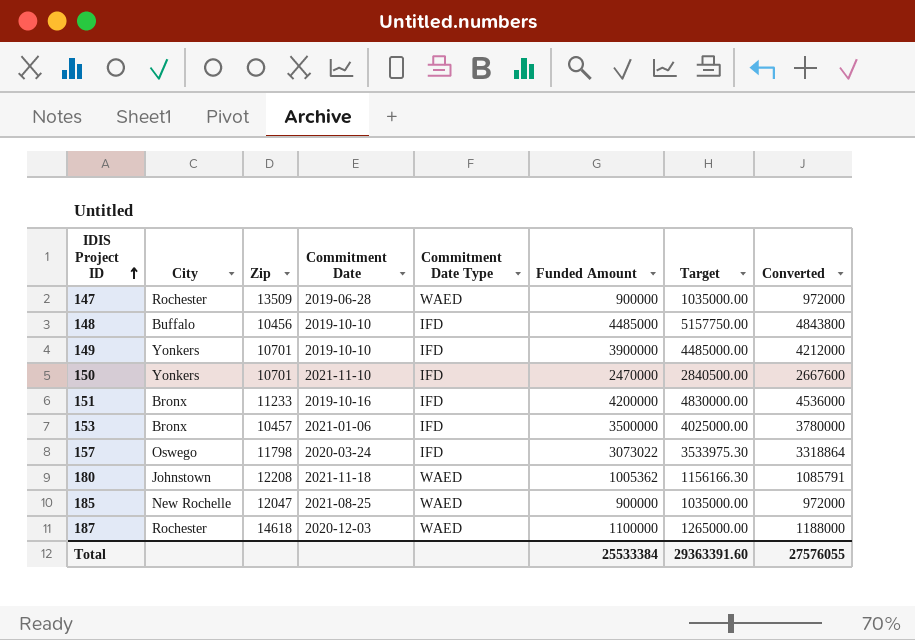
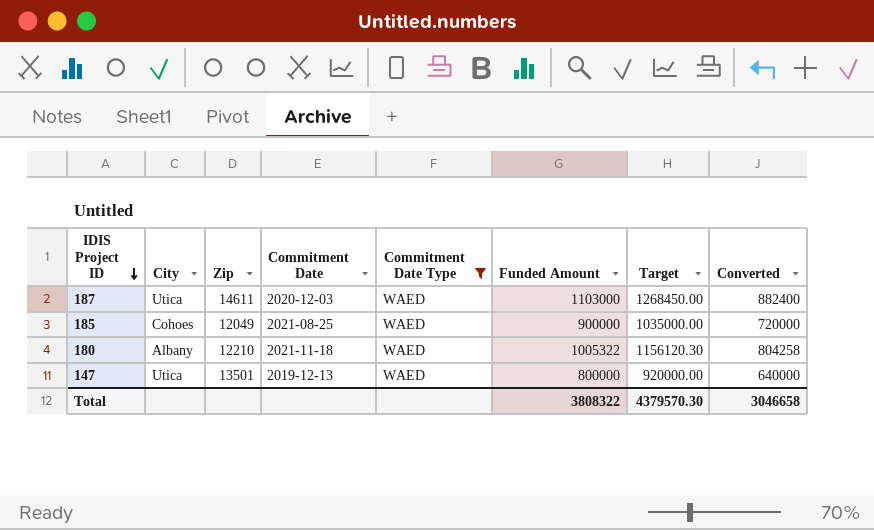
filter: none -> Commitment Date Type = WAED
row order: IDIS Project ID ascending -> IDIS Project ID descending
column Converted | formula: [Funded Amount] * 1.08 -> [Funded Amount] * 0.8
187 | City: Rochester -> Utica
187 | Zip: 14618 -> 14611
187 | Funded Amount: 1100000 -> 1103000
187 | Target: 1265000.00 -> 1268450.00
185 | City: New Rochelle -> Cohoes
185 | Zip: 12047 -> 12049
180 | City: Johnstown -> Albany
180 | Zip: 12208 -> 12210
180 | Funded Amount: 1005362 -> 1005322
180 | Target: 1156166.30 -> 1156120.30
147 | City: Rochester -> Utica
147 | Zip: 13509 -> 13501
147 | Commitment Date: 2019-06-28 -> 2019-12-13
147 | Funded Amount: 900000 -> 800000
147 | Target: 1035000.00 -> 920000.00
Total | Funded Amount: 25533384 -> 3808322
Total | Target: 29363391.60 -> 4379570.30
Total | Converted: 27576055 -> 3046658

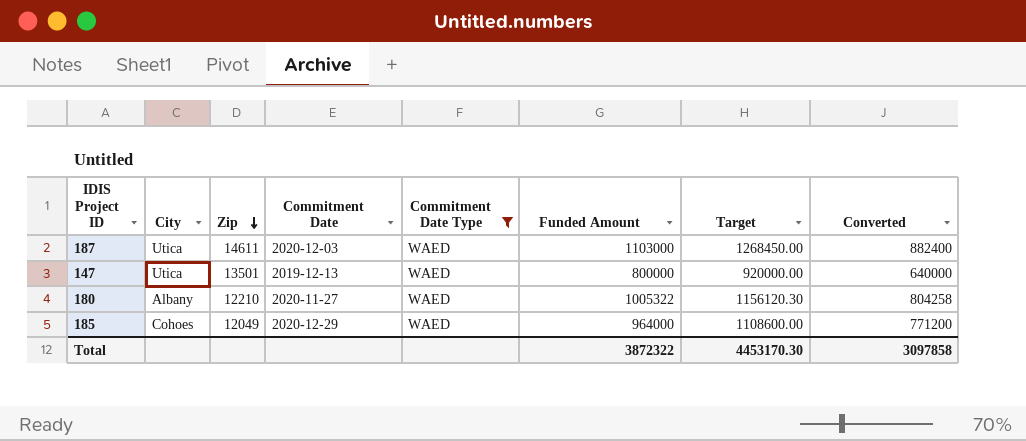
row order: IDIS Project ID descending -> Zip descending
180 | Commitment Date: 2021-11-18 -> 2020-11-27
185 | Commitment Date: 2021-08-25 -> 2020-12-29
185 | Funded Amount: 900000 -> 964000
185 | Target: 1035000.00 -> 1108600.00
185 | Converted: 720000 -> 771200
Total | Funded Amount: 3808322 -> 3872322
Total | Target: 4379570.30 -> 4453170.30
Total | Converted: 3046658 -> 3097858

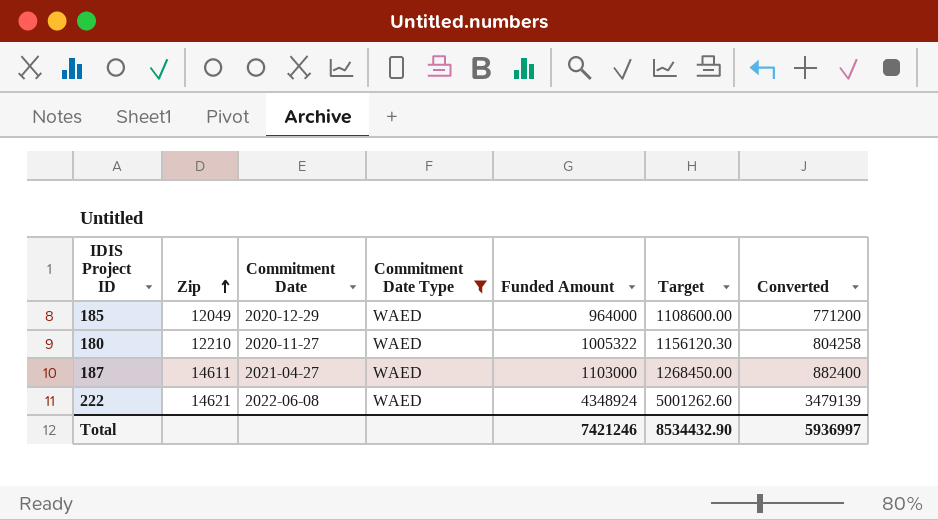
row order: Zip descending -> Zip ascending
column City | position: 2 -> none
row 147: Utica | 13501 | 2019-12-13 | WAED | 800000 | 920000.00 | 640000 -> none
187 | Commitment Date: 2020-12-03 -> 2021-04-27
row 222: none -> 14621 | 2022-06-08 | WAED | 4348924 | 5001262.60 | 3479139
Total | Funded Amount: 3872322 -> 7421246
Total | Target: 4453170.30 -> 8534432.90
Total | Converted: 3097858 -> 5936997

